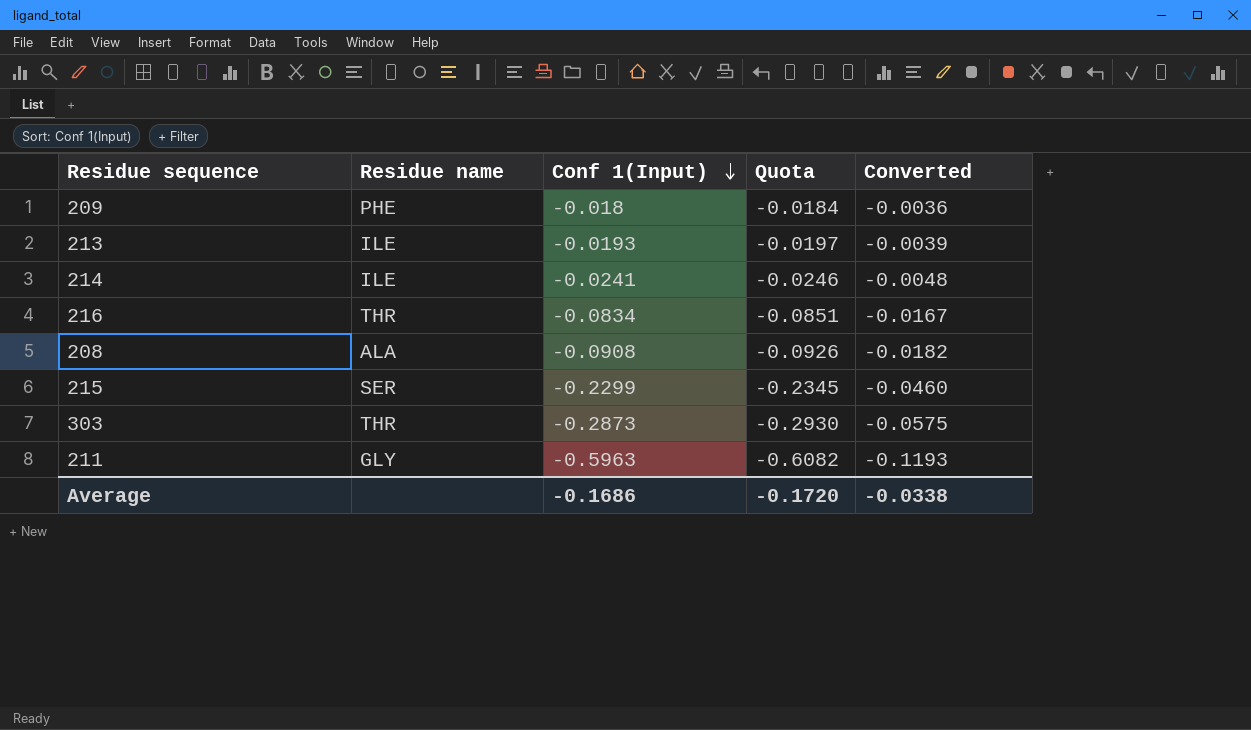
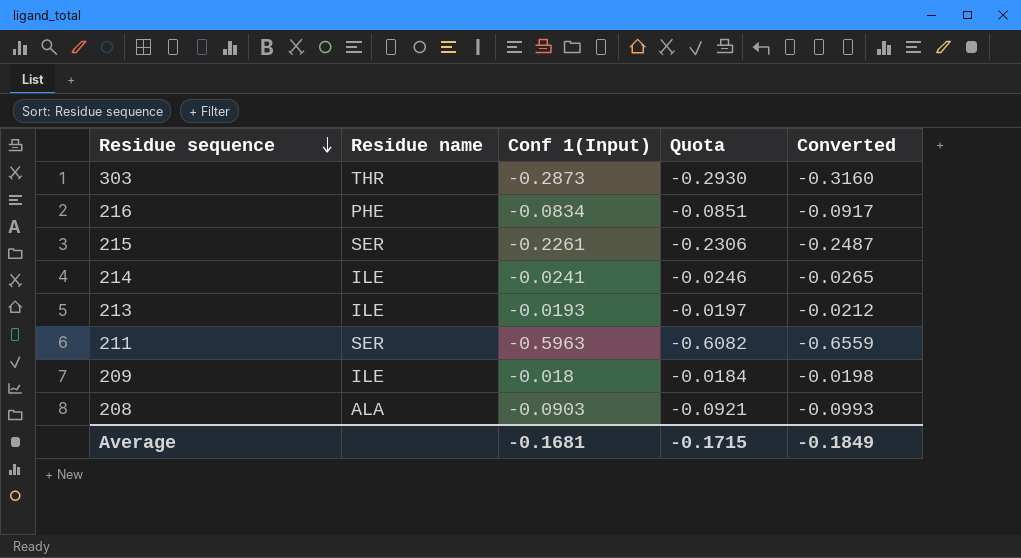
row order: Conf 1(Input) descending -> Residue sequence descending
column Converted | formula: [Conf 1(Input)] * 0.2 -> [Conf 1(Input)] * 1.1
216 | Residue name: THR -> PHE
215 | Conf 1(Input): -0.2299 -> -0.2261
215 | Quota: -0.2345 -> -0.2306
211 | Residue name: GLY -> SER
209 | Residue name: PHE -> ILE
208 | Conf 1(Input): -0.0908 -> -0.0903
208 | Quota: -0.0926 -> -0.0921
Average | Conf 1(Input): -0.1686 -> -0.1681
Average | Quota: -0.1720 -> -0.1715
Average | Converted: -0.0338 -> -0.1849

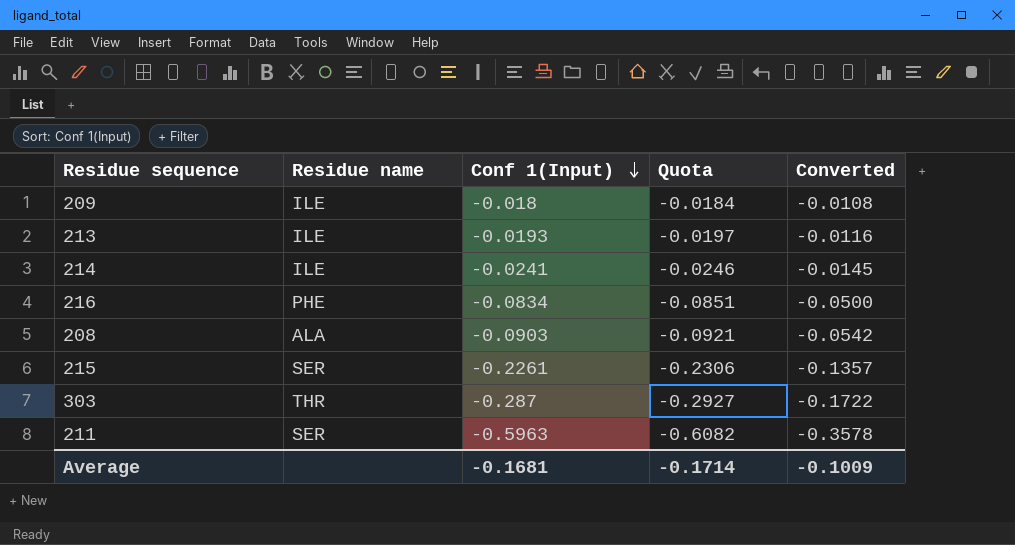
row order: Residue sequence descending -> Conf 1(Input) descending
column Converted | formula: [Conf 1(Input)] * 1.1 -> [Conf 1(Input)] * 0.6
303 | Conf 1(Input): -0.2873 -> -0.287
303 | Quota: -0.2930 -> -0.2927
Average | Quota: -0.1715 -> -0.1714
Average | Converted: -0.1849 -> -0.1009

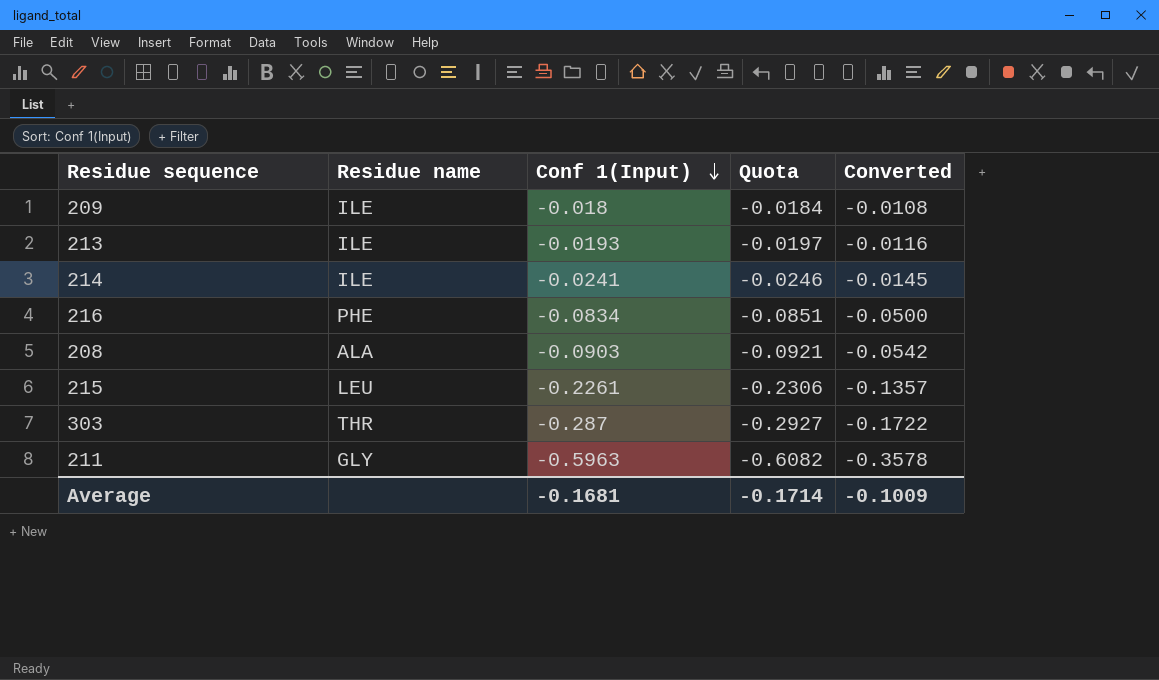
215 | Residue name: SER -> LEU
211 | Residue name: SER -> GLY

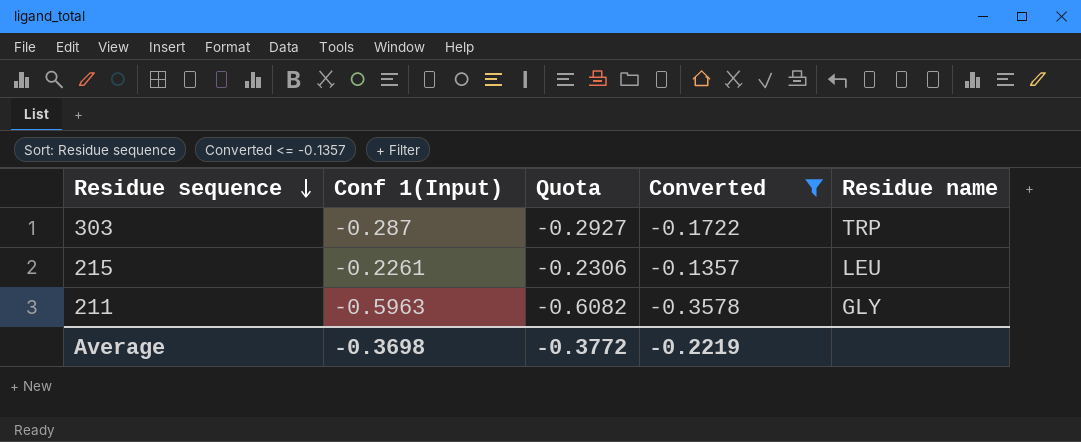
filter: none -> Converted <= -0.1357
row order: Conf 1(Input) descending -> Residue sequence descending
column Residue name | position: 2 -> 5
303 | Residue name: THR -> TRP
Average | Conf 1(Input): -0.1681 -> -0.3698
Average | Quota: -0.1714 -> -0.3772
Average | Converted: -0.1009 -> -0.2219

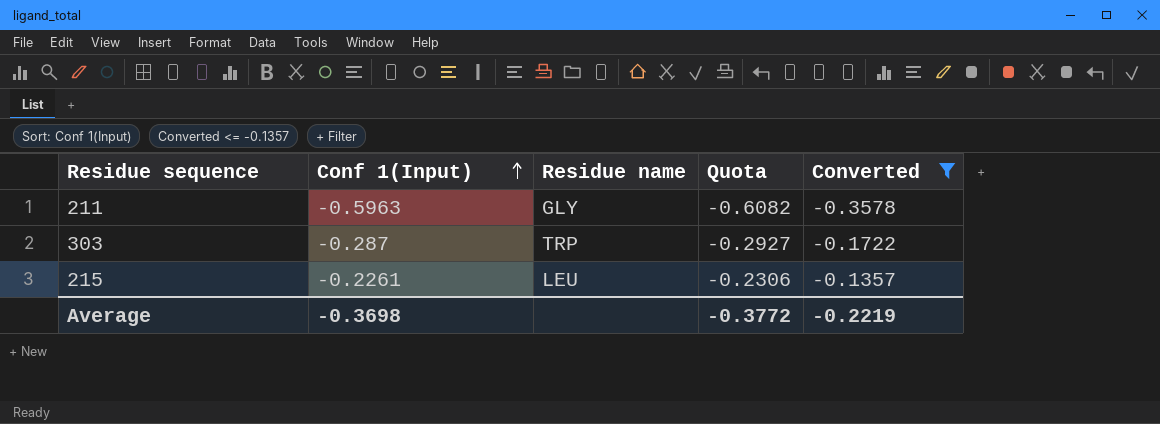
row order: Residue sequence descending -> Conf 1(Input) ascending
column Residue name | position: 5 -> 3

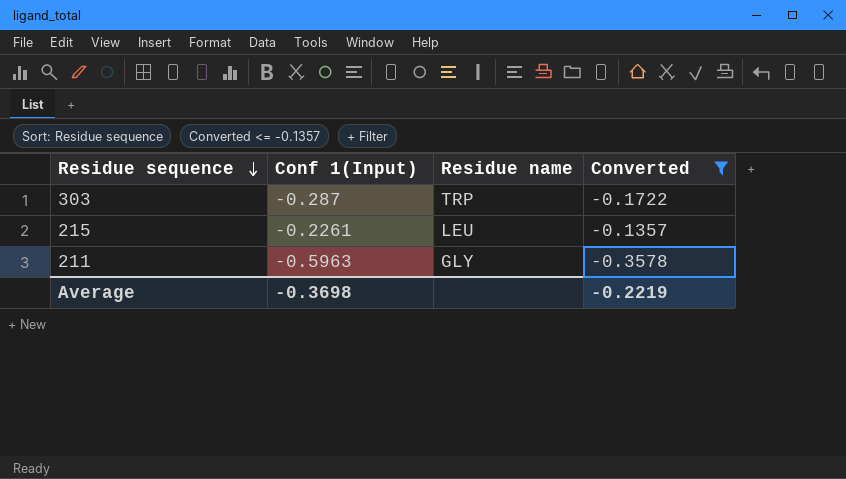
row order: Conf 1(Input) ascending -> Residue sequence descending
column Quota | formula: [Conf 1(Input)] * 1.02 -> none

